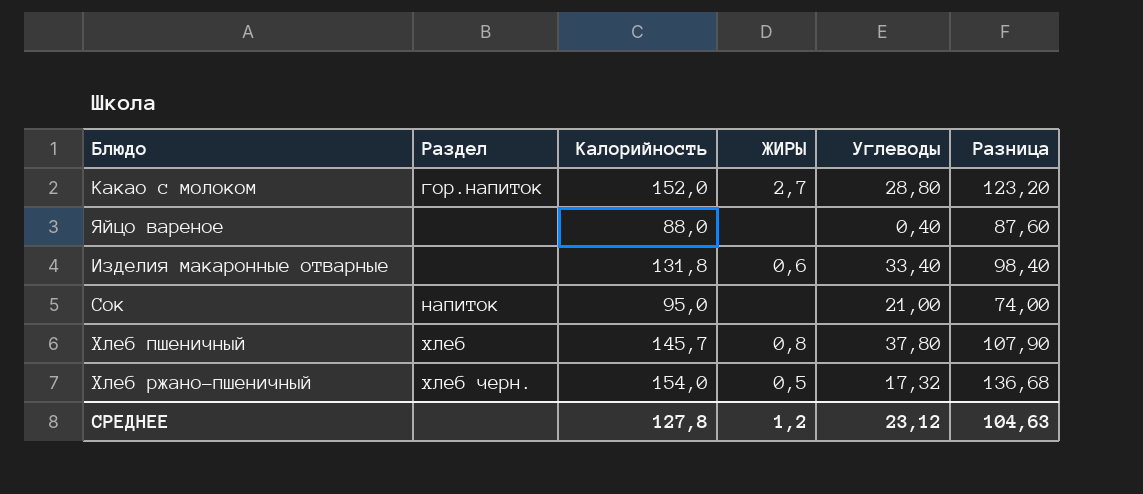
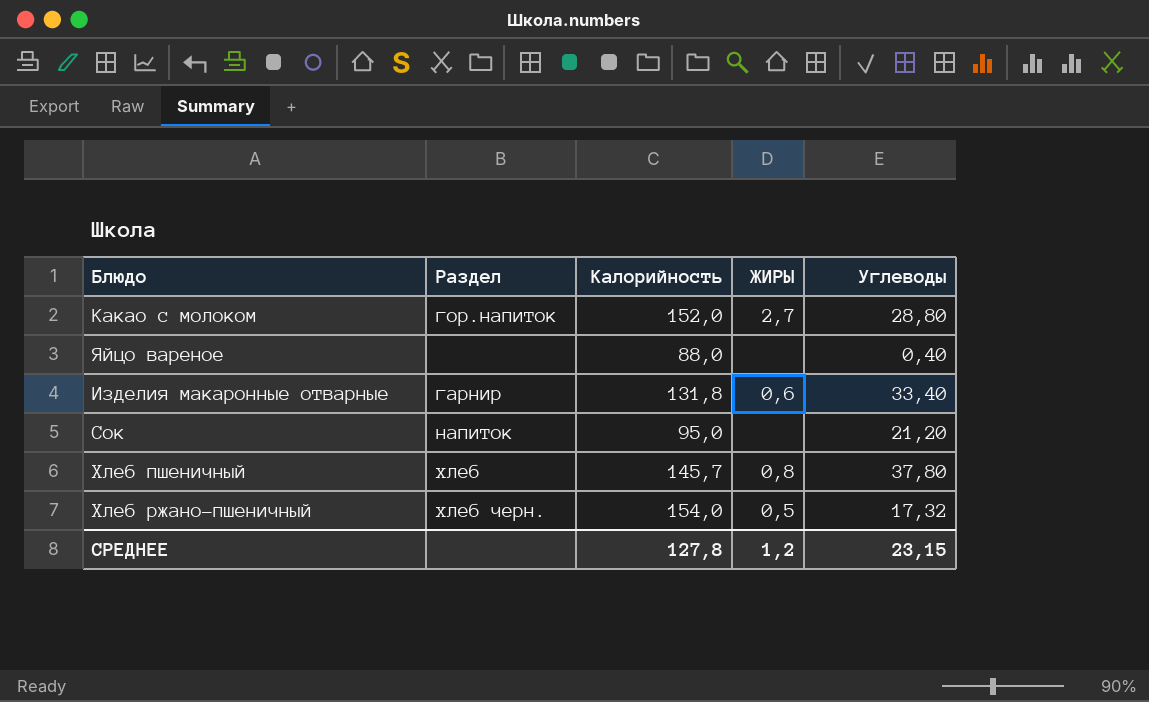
column Разница | formula: [Калорийность] - [Углеводы] -> none
Изделия макаронные отварные | Раздел: none -> гарнир
Сок | Углеводы: 21,00 -> 21,20
СРЕДНЕЕ | Углеводы: 23,12 -> 23,15

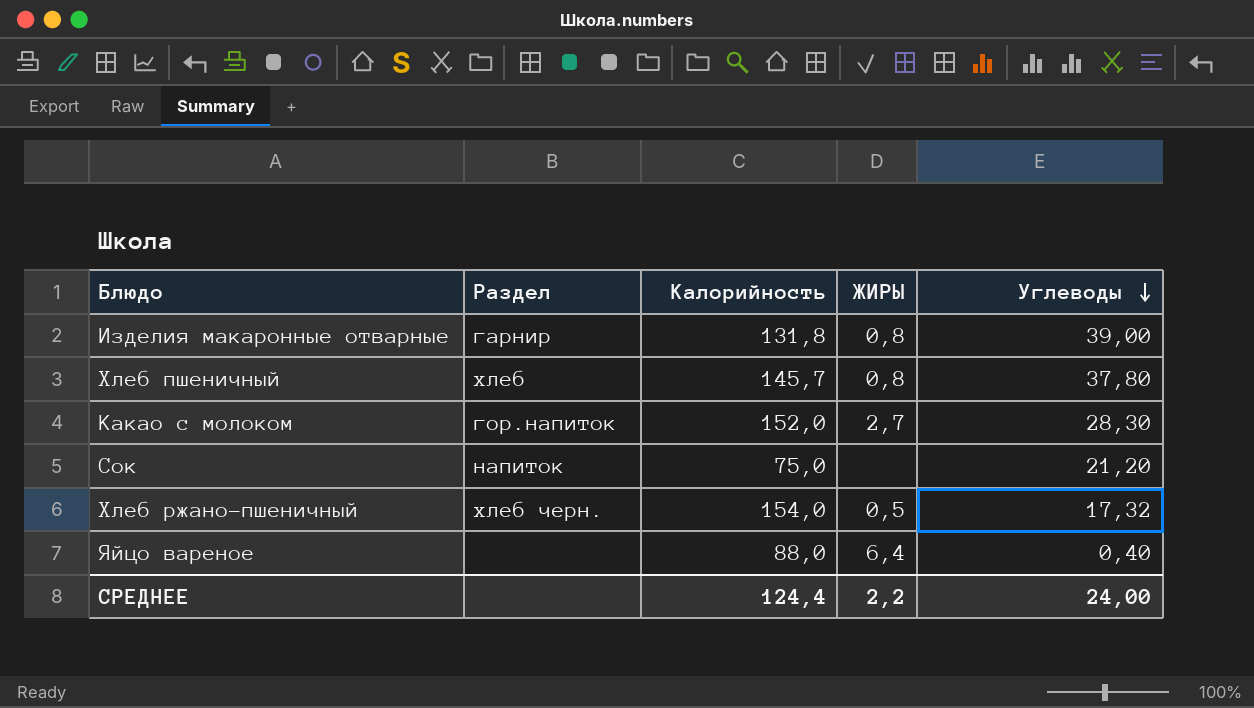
row order: none -> Углеводы descending
Изделия макаронные отварные | ЖИРЫ: 0,6 -> 0,8
Изделия макаронные отварные | Углеводы: 33,40 -> 39,00
Какао с молоком | Углеводы: 28,80 -> 28,30
Сок | Калорийность: 95,0 -> 75,0
Яйцо вареное | ЖИРЫ: none -> 6,4
СРЕДНЕЕ | Калорийность: 127,8 -> 124,4
СРЕДНЕЕ | ЖИРЫ: 1,2 -> 2,2
СРЕДНЕЕ | Углеводы: 23,15 -> 24,00

